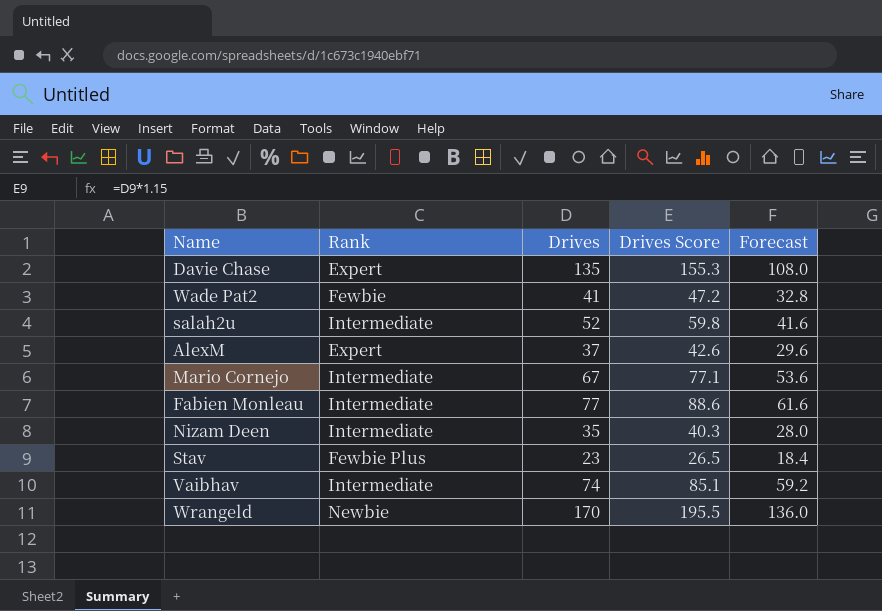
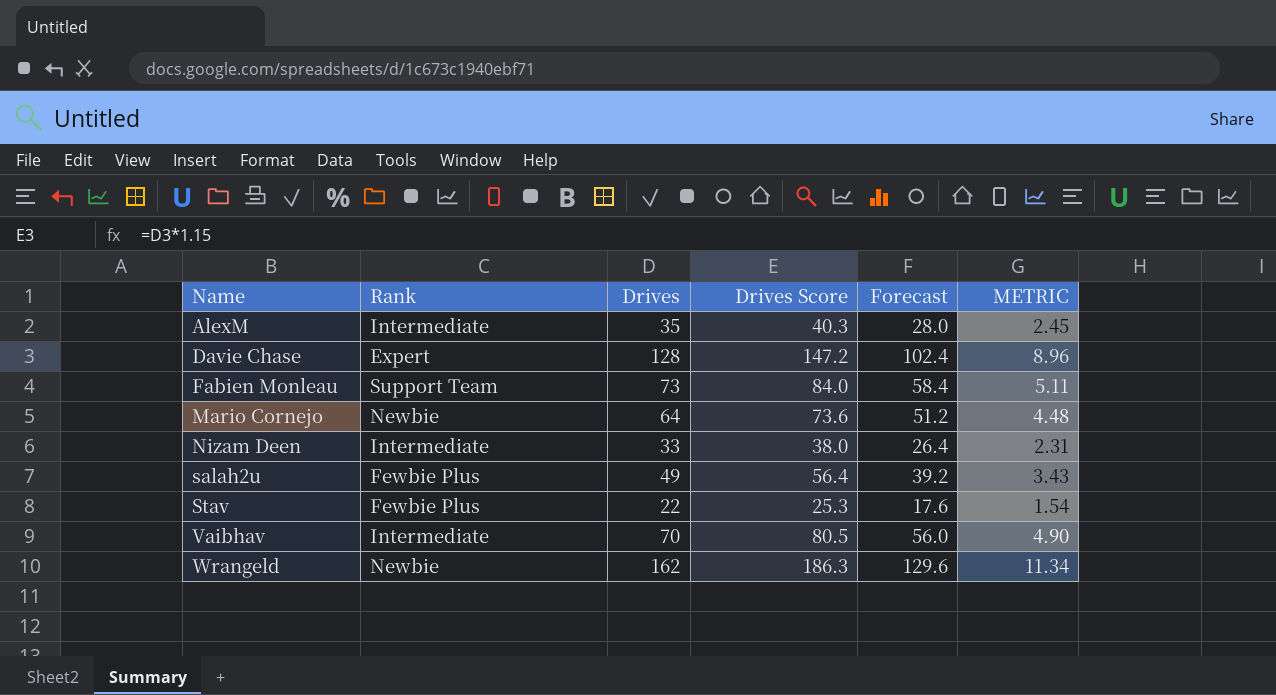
row order: none -> Name ascending
column METRIC | formula: none -> [Drives] * 0.07
row Wade Pat2: Fewbie | 41 | 47.2 | 32.8 -> none
AlexM | Rank: Expert -> Intermediate
AlexM | Drives: 37 -> 35
AlexM | Drives Score: 42.6 -> 40.3
AlexM | Forecast: 29.6 -> 28.0
Davie Chase | Drives: 135 -> 128
Davie Chase | Drives Score: 155.3 -> 147.2
Davie Chase | Forecast: 108.0 -> 102.4
Fabien Monleau | Rank: Intermediate -> Support Team
Fabien Monleau | Drives: 77 -> 73
Fabien Monleau | Drives Score: 88.6 -> 84.0
Fabien Monleau | Forecast: 61.6 -> 58.4
Mario Cornejo | Rank: Intermediate -> Newbie
Mario Cornejo | Drives: 67 -> 64
Mario Cornejo | Drives Score: 77.1 -> 73.6
Mario Cornejo | Forecast: 53.6 -> 51.2
Nizam Deen | Drives: 35 -> 33
Nizam Deen | Drives Score: 40.3 -> 38.0
Nizam Deen | Forecast: 28.0 -> 26.4
salah2u | Rank: Intermediate -> Fewbie Plus
salah2u | Drives: 52 -> 49
salah2u | Drives Score: 59.8 -> 56.4
salah2u | Forecast: 41.6 -> 39.2
Stav | Drives: 23 -> 22
Stav | Drives Score: 26.5 -> 25.3
Stav | Forecast: 18.4 -> 17.6
Vaibhav | Drives: 74 -> 70
Vaibhav | Drives Score: 85.1 -> 80.5
Vaibhav | Forecast: 59.2 -> 56.0
Wrangeld | Drives: 170 -> 162
Wrangeld | Drives Score: 195.5 -> 186.3
Wrangeld | Forecast: 136.0 -> 129.6

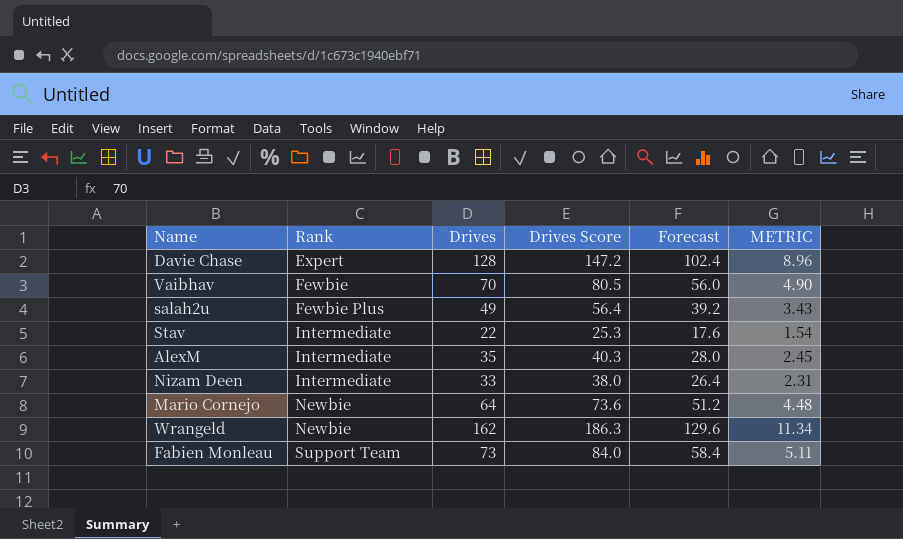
row order: Name ascending -> Rank ascending
Vaibhav | Rank: Intermediate -> Fewbie
Stav | Rank: Fewbie Plus -> Intermediate

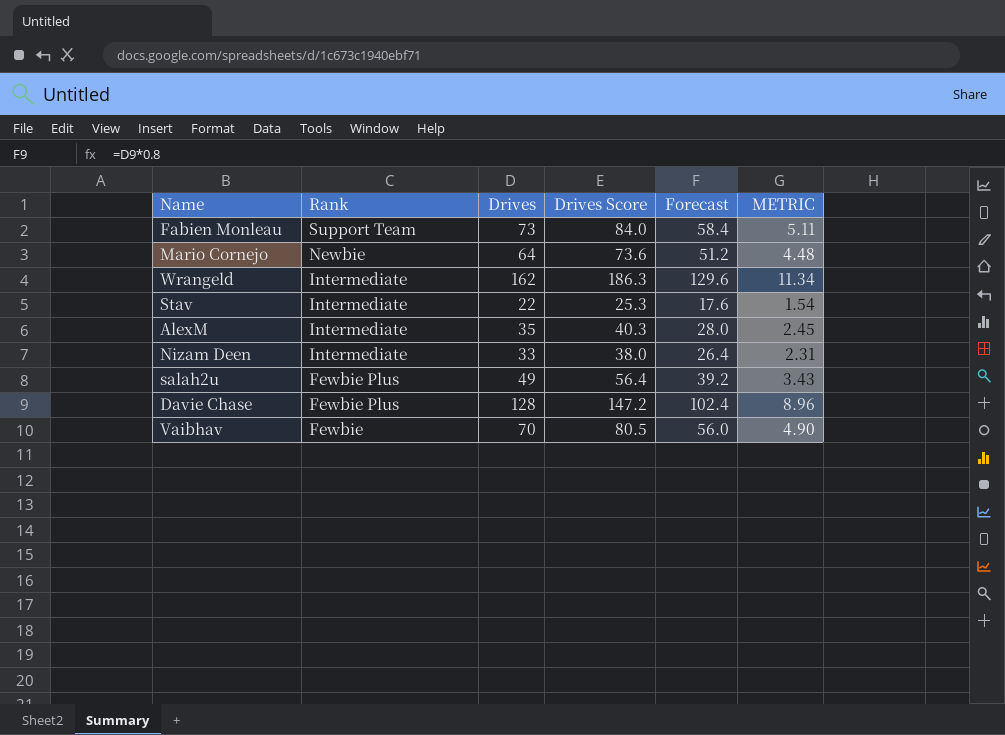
row order: Rank ascending -> Rank descending
Wrangeld | Rank: Newbie -> Intermediate
Davie Chase | Rank: Expert -> Fewbie Plus

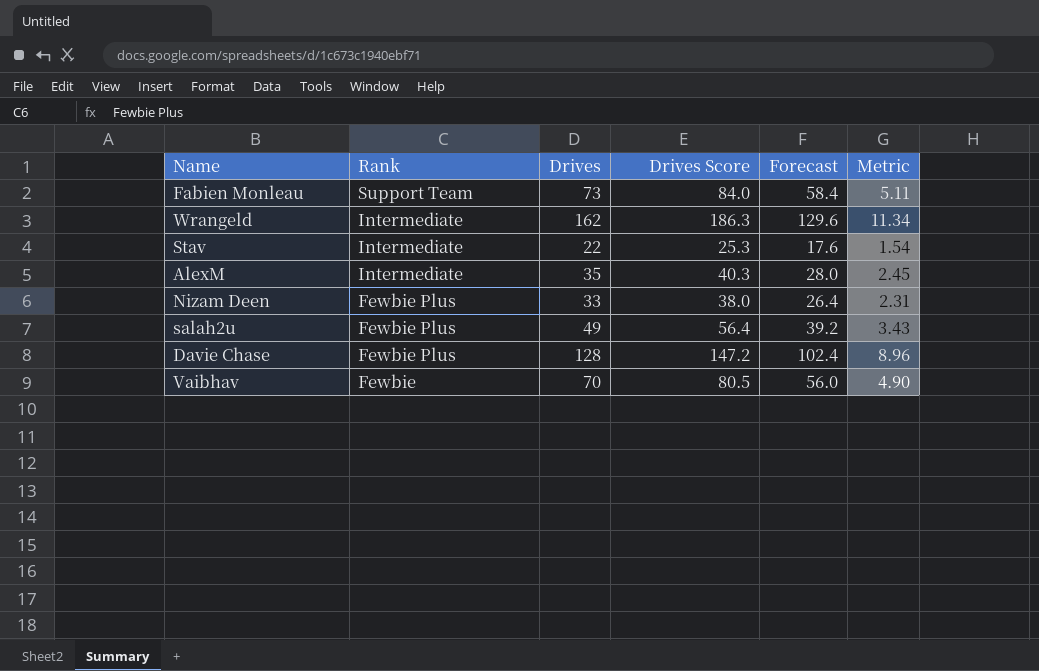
column name: METRIC -> Metric
row Mario Cornejo: Newbie | 64 | 73.6 | 51.2 | 4.48 -> none
Nizam Deen | Rank: Intermediate -> Fewbie Plus

